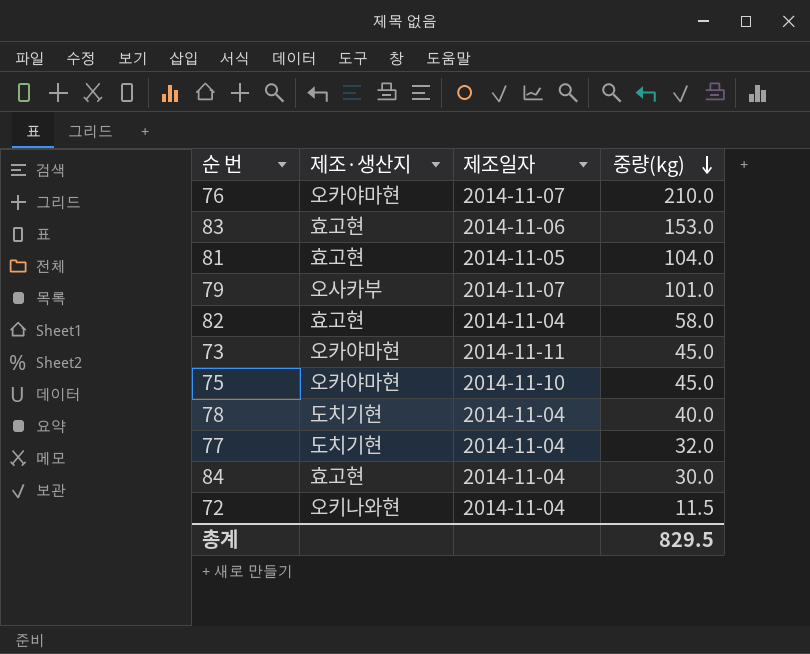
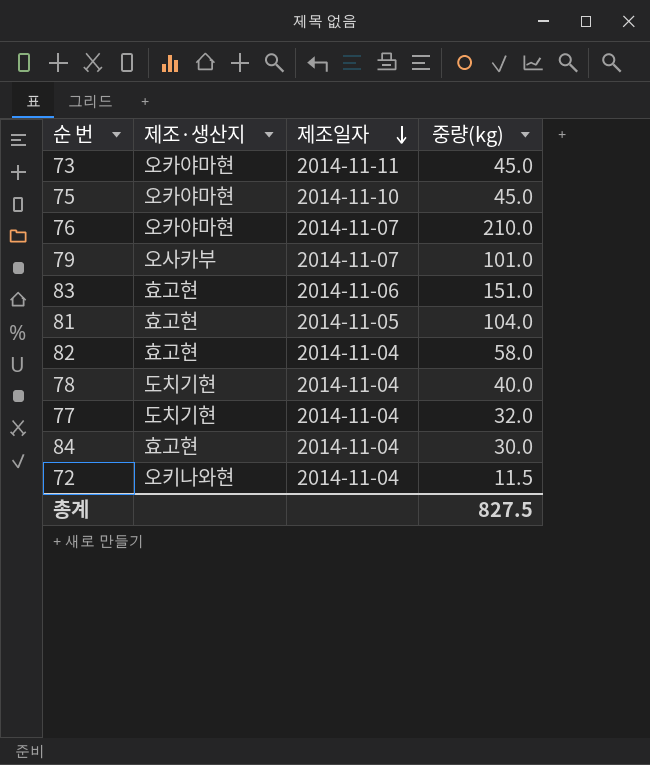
row order: 중량(kg) descending -> 제조일자 descending
83 | 중량(kg): 153.0 -> 151.0
총계 | 중량(kg): 829.5 -> 827.5

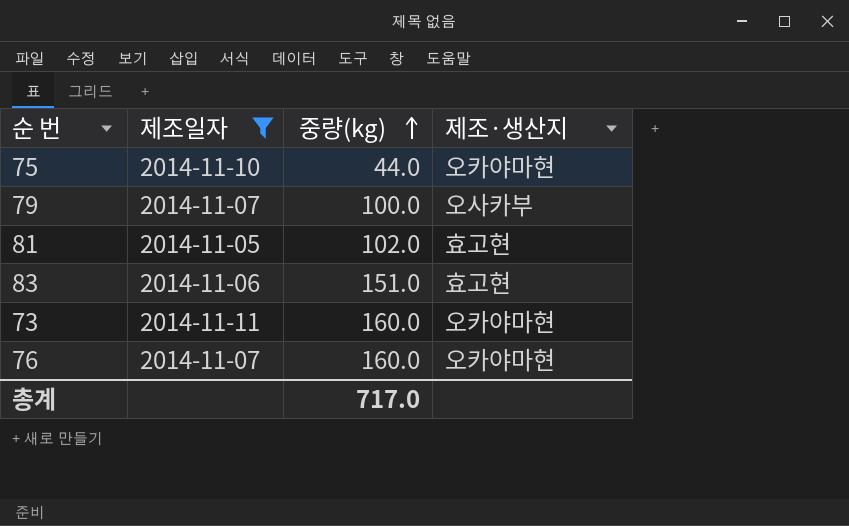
filter: none -> 제조일자 != 2014-11-04
row order: 제조일자 descending -> 중량(kg) ascending
column 제조·생산지 | position: 2 -> 4
75 | 중량(kg): 45.0 -> 44.0
79 | 중량(kg): 101.0 -> 100.0
81 | 중량(kg): 104.0 -> 102.0
73 | 중량(kg): 45.0 -> 160.0
76 | 중량(kg): 210.0 -> 160.0
총계 | 중량(kg): 827.5 -> 717.0

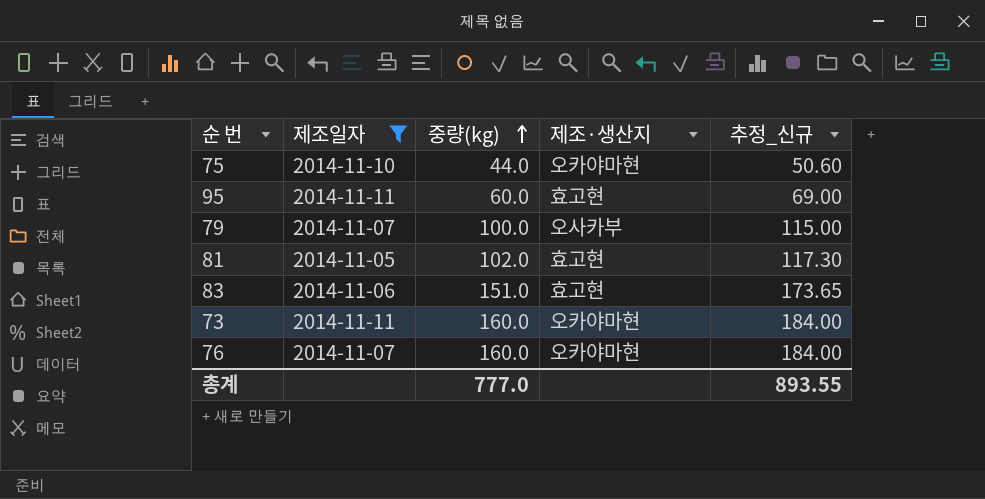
column 추정_신규 | formula: none -> [중량(kg)] * 1.15
row 95: none -> 2014-11-11 | 60.0 | 효고현 | 69.00
총계 | 중량(kg): 717.0 -> 777.0

